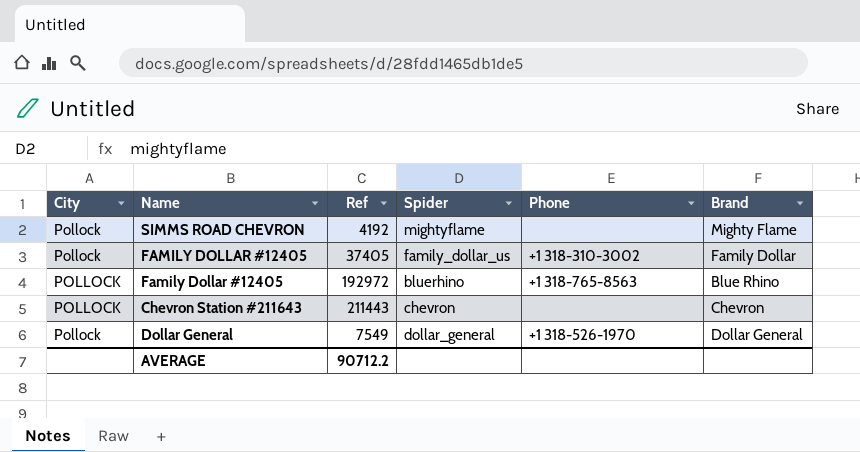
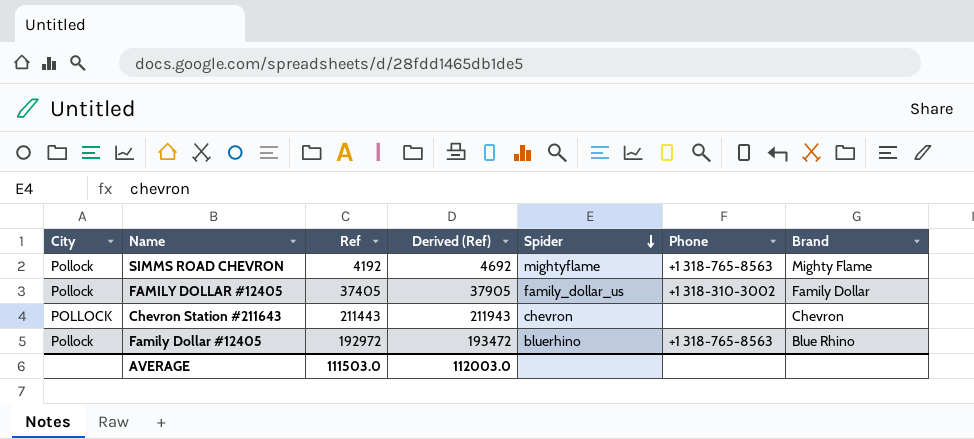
row order: none -> Spider descending
column Derived (Ref) | formula: none -> [Ref] + 500
row Dollar General: Pollock | 7549 | dollar_general | +1 318-526-1970 | Dollar General -> none
SIMMS ROAD CHEVRON | Phone: none -> +1 318-765-8563
Family Dollar #12405 | City: POLLOCK -> Pollock
AVERAGE | Ref: 90712.2 -> 111503.0

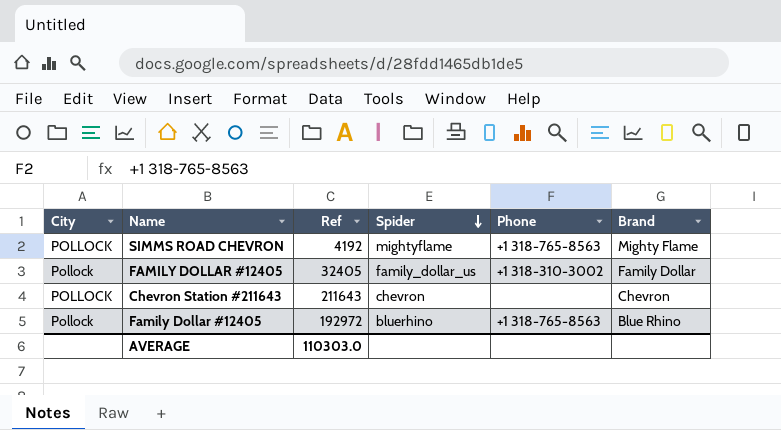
column Derived (Ref) | formula: [Ref] + 500 -> none
SIMMS ROAD CHEVRON | City: Pollock -> POLLOCK
FAMILY DOLLAR #12405 | Ref: 37405 -> 32405
Chevron Station #211643 | Ref: 211443 -> 211643
AVERAGE | Ref: 111503.0 -> 110303.0

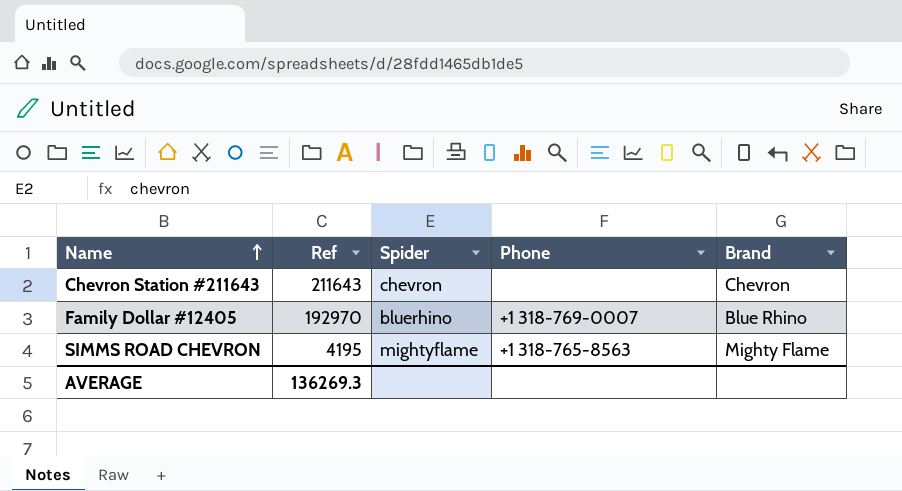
row order: Spider descending -> Name ascending
column City | position: 1 -> none
row FAMILY DOLLAR #12405: Pollock | 32405 | family_dollar_us | +1 318-310-3002 | Family Dollar -> none
Family Dollar #12405 | Ref: 192972 -> 192970
Family Dollar #12405 | Phone: +1 318-765-8563 -> +1 318-769-0007
SIMMS ROAD CHEVRON | Ref: 4192 -> 4195
AVERAGE | Ref: 110303.0 -> 136269.3

